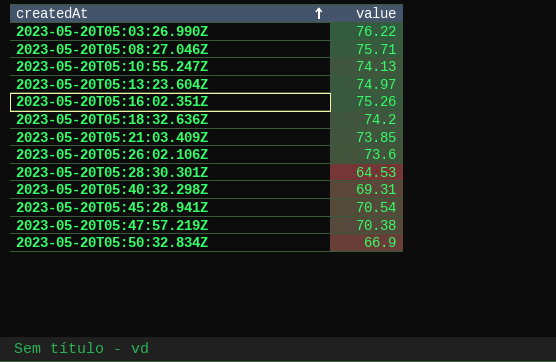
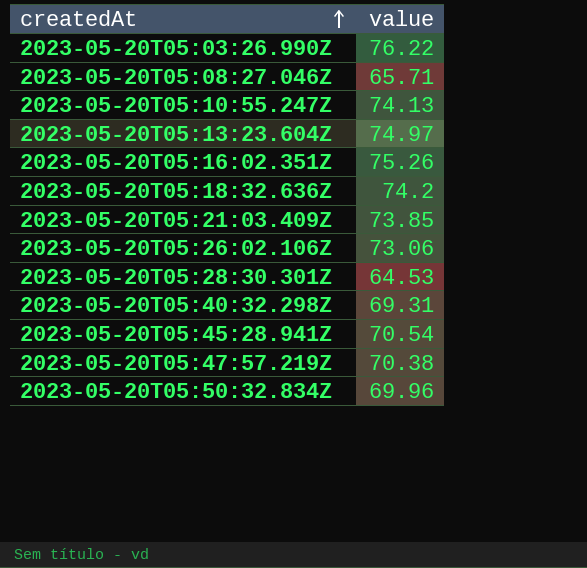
2023-05-20T05:08:27.046Z | value: 75.71 -> 65.71
2023-05-20T05:26:02.106Z | value: 73.6 -> 73.06
2023-05-20T05:50:32.834Z | value: 66.9 -> 69.96

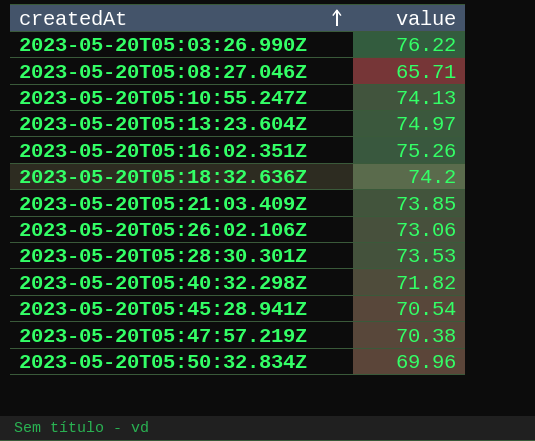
2023-05-20T05:28:30.301Z | value: 64.53 -> 73.53
2023-05-20T05:40:32.298Z | value: 69.31 -> 71.82

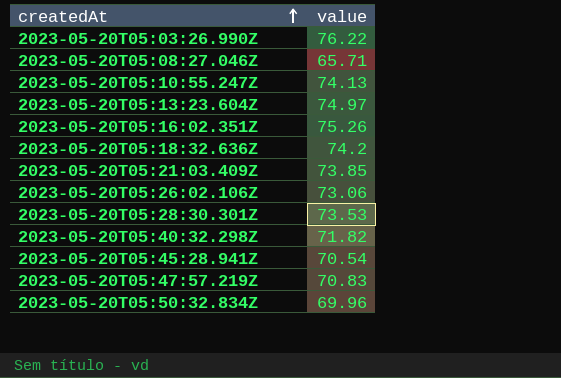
2023-05-20T05:47:57.219Z | value: 70.38 -> 70.83

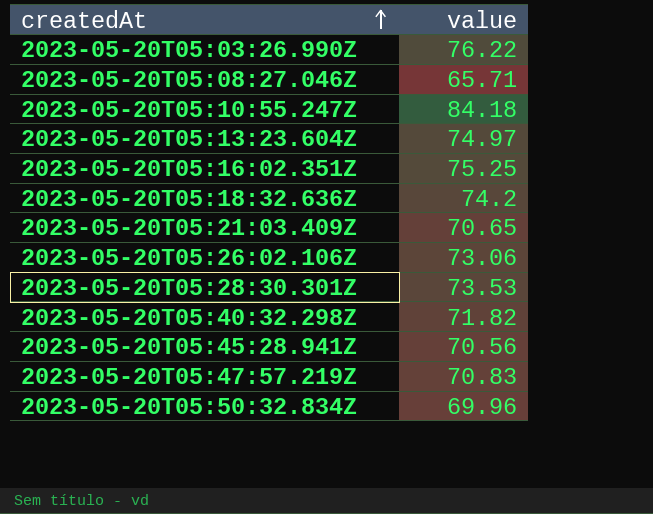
2023-05-20T05:10:55.247Z | value: 74.13 -> 84.18
2023-05-20T05:16:02.351Z | value: 75.26 -> 75.25
2023-05-20T05:21:03.409Z | value: 73.85 -> 70.65
2023-05-20T05:45:28.941Z | value: 70.54 -> 70.56

